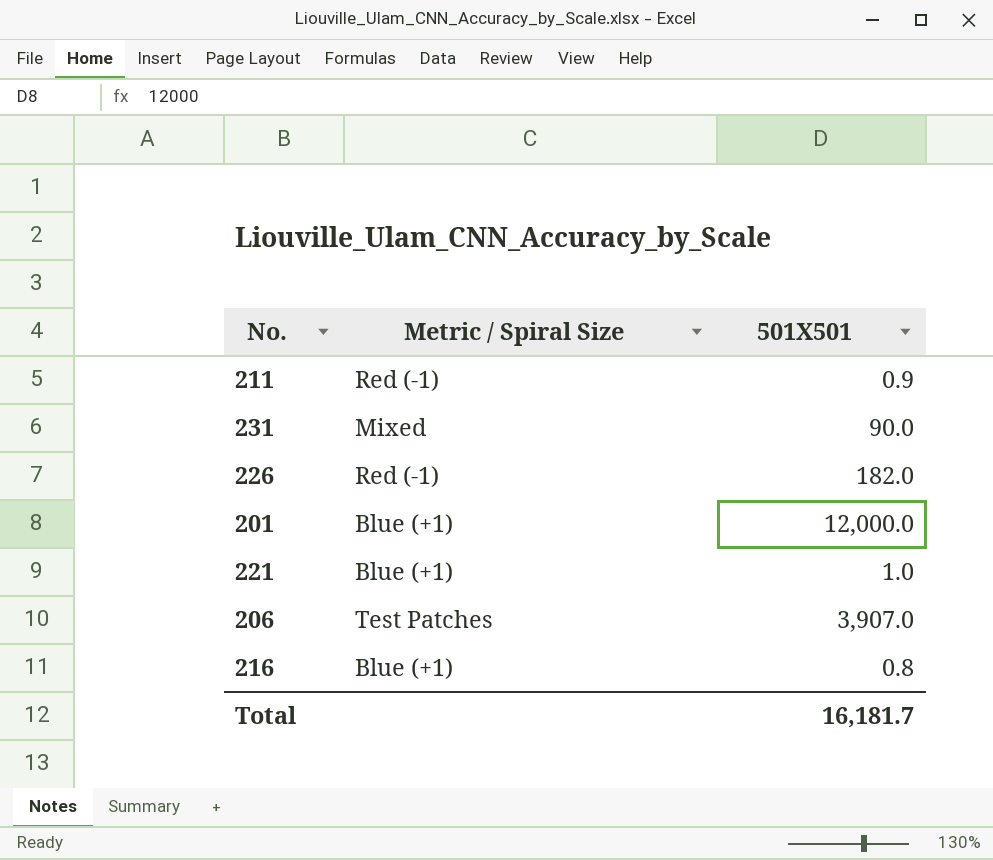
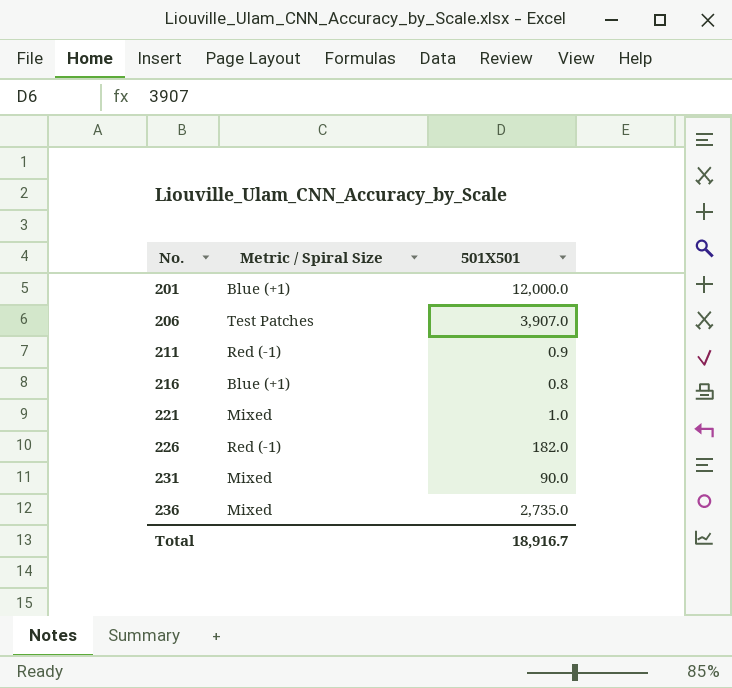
row order: none -> No. ascending
221 | Metric / Spiral Size: Blue (+1) -> Mixed
row 236: none -> Mixed | 2,735.0
Total | 501X501: 16,181.7 -> 18,916.7

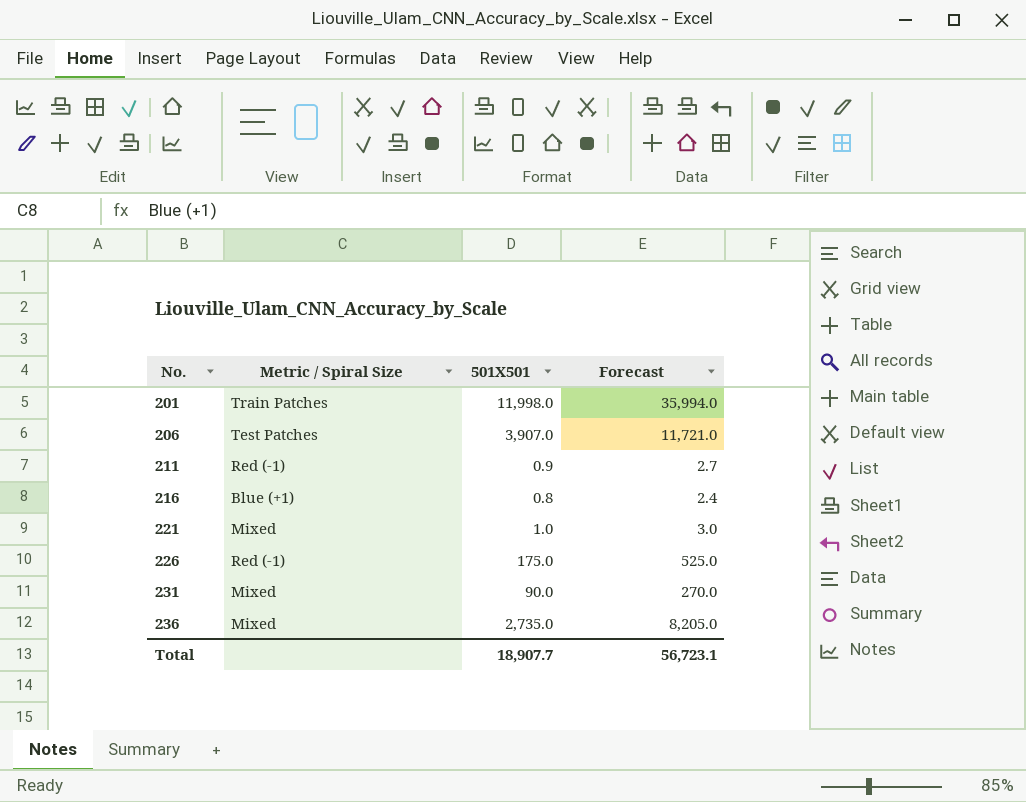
column Forecast | formula: none -> [501X501] * 3
201 | Metric / Spiral Size: Blue (+1) -> Train Patches
201 | 501X501: 12,000.0 -> 11,998.0
226 | 501X501: 182.0 -> 175.0
Total | 501X501: 18,916.7 -> 18,907.7

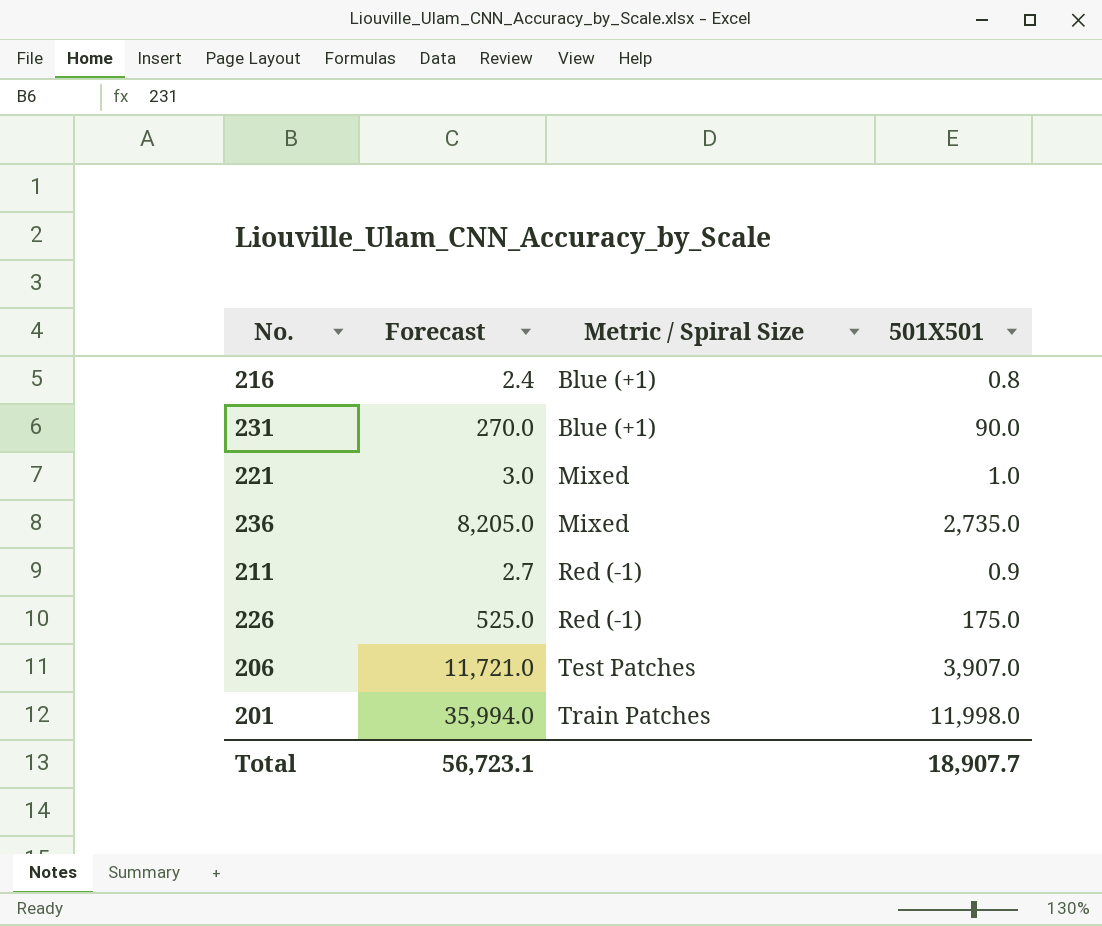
row order: No. ascending -> Metric / Spiral Size ascending
column Forecast | position: 4 -> 2
231 | Metric / Spiral Size: Mixed -> Blue (+1)

